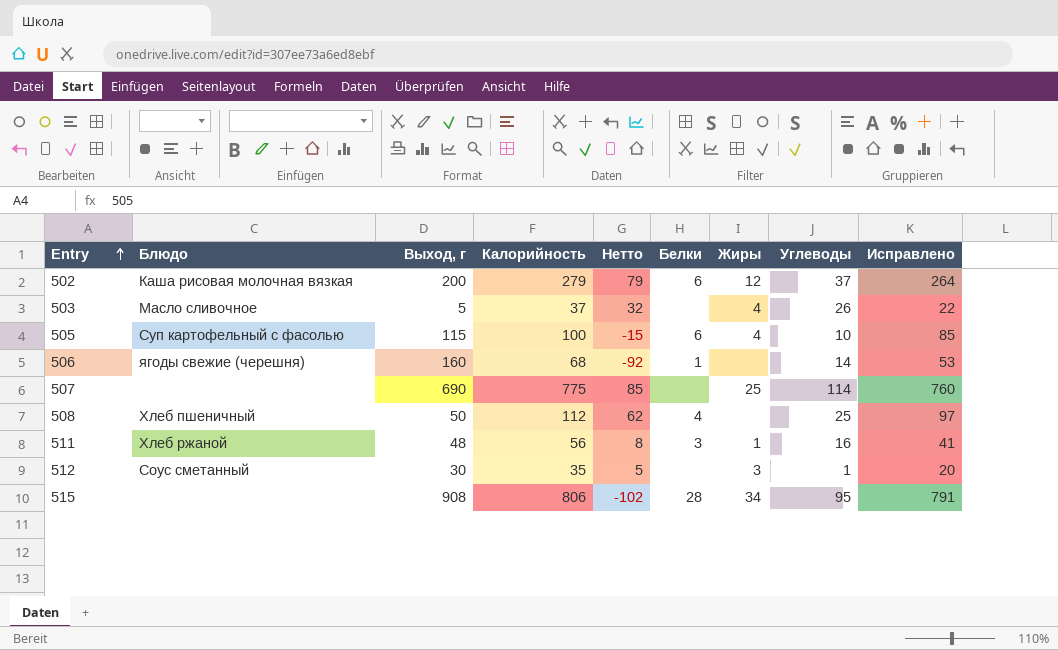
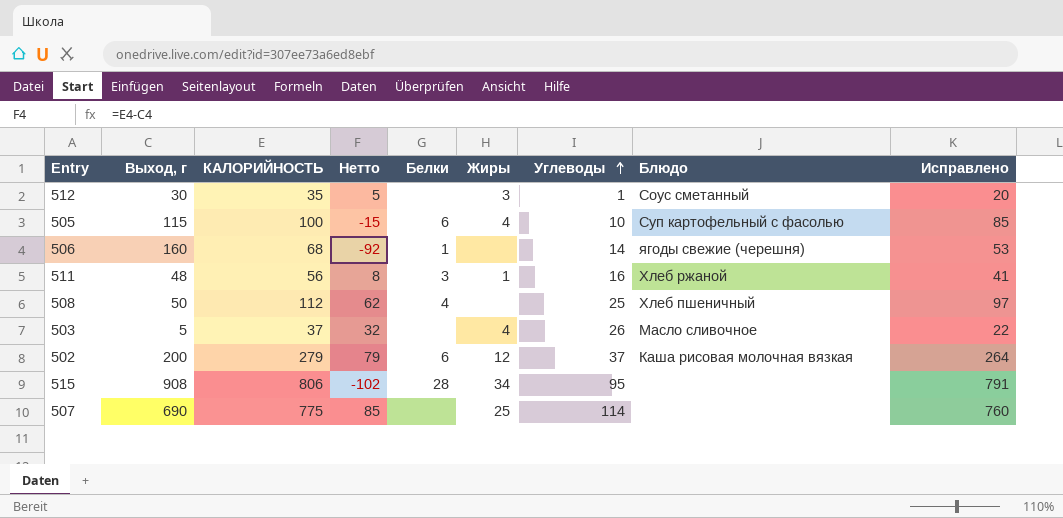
row order: Entry ascending -> Углеводы ascending
column name: Калорийность -> КАЛОРИЙНОСТЬ
column Блюдо | position: 2 -> 8

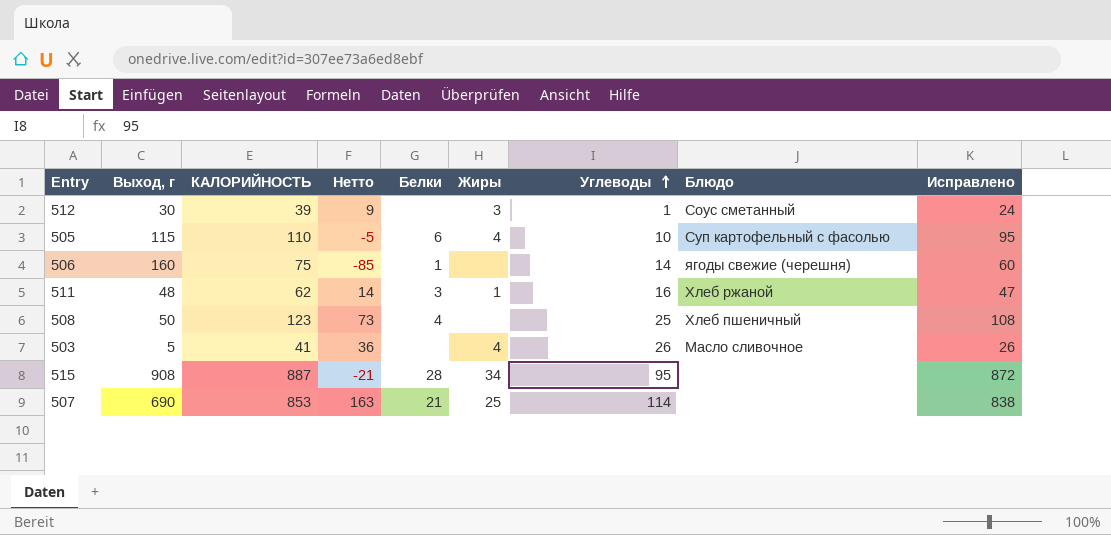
row 502: 200 | 279 | 79 | 6 | 12 | 37 | Каша рисовая молочная вязкая | 264 -> none
512 | КАЛОРИЙНОСТЬ: 35 -> 39
512 | Нетто: 5 -> 9
512 | Исправлено: 20 -> 24
505 | КАЛОРИЙНОСТЬ: 100 -> 110
505 | Нетто: -15 -> -5
505 | Исправлено: 85 -> 95
506 | КАЛОРИЙНОСТЬ: 68 -> 75
506 | Нетто: -92 -> -85
506 | Исправлено: 53 -> 60
511 | КАЛОРИЙНОСТЬ: 56 -> 62
511 | Нетто: 8 -> 14
511 | Исправлено: 41 -> 47
508 | КАЛОРИЙНОСТЬ: 112 -> 123
508 | Нетто: 62 -> 73
508 | Исправлено: 97 -> 108
503 | КАЛОРИЙНОСТЬ: 37 -> 41
503 | Нетто: 32 -> 36
503 | Исправлено: 22 -> 26
515 | КАЛОРИЙНОСТЬ: 806 -> 887
515 | Нетто: -102 -> -21
515 | Исправлено: 791 -> 872
507 | КАЛОРИЙНОСТЬ: 775 -> 853
507 | Нетто: 85 -> 163
507 | Белки: none -> 21
507 | Исправлено: 760 -> 838

